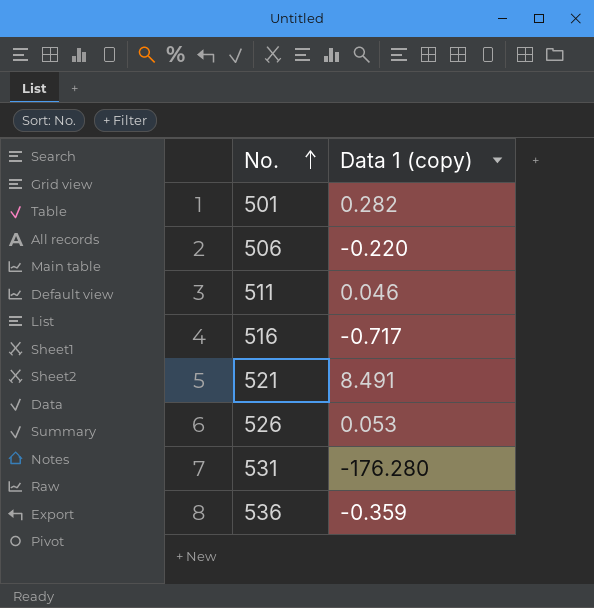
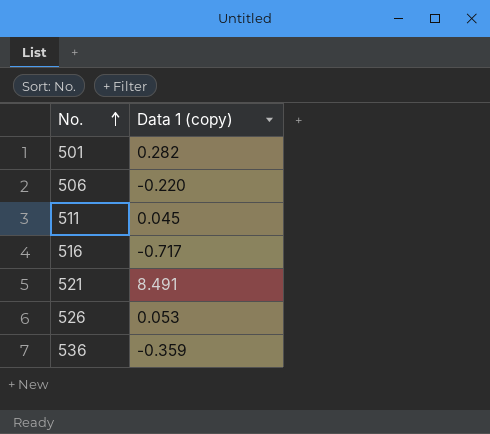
row 531: -176.280 -> none
511 | Data 1 (copy): 0.046 -> 0.045

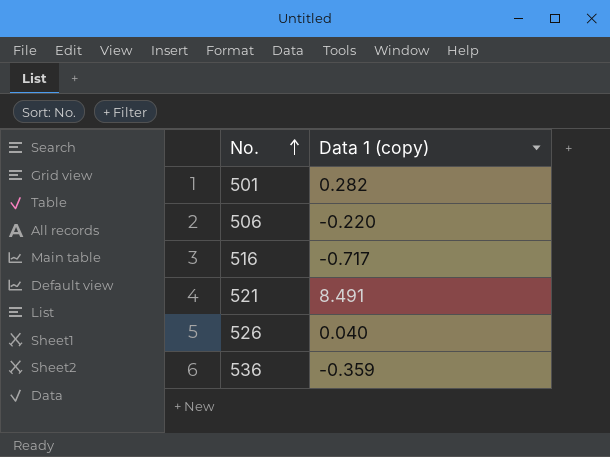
row 511: 0.045 -> none
526 | Data 1 (copy): 0.053 -> 0.040

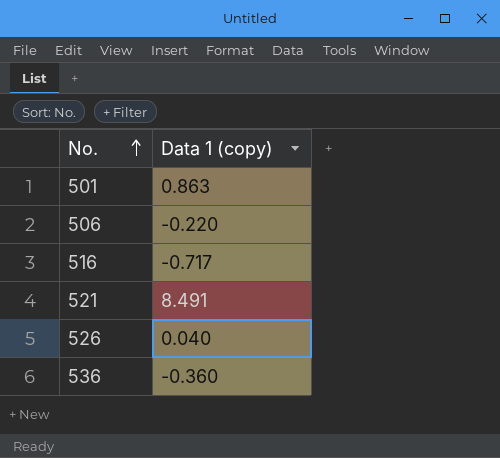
501 | Data 1 (copy): 0.282 -> 0.863
536 | Data 1 (copy): -0.359 -> -0.360

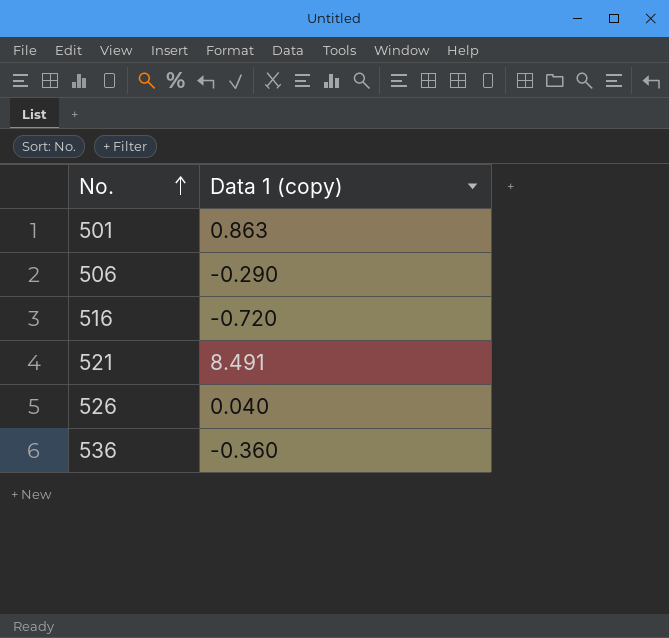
506 | Data 1 (copy): -0.220 -> -0.290
516 | Data 1 (copy): -0.717 -> -0.720

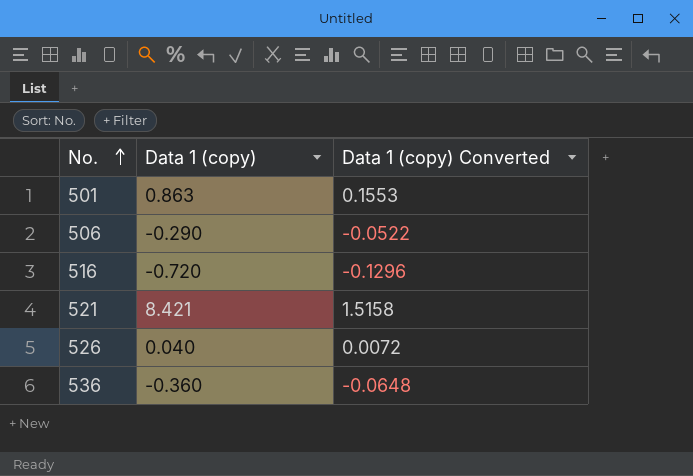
column Data 1 (copy) Converted | formula: none -> [Data 1 (copy)] * 0.18
521 | Data 1 (copy): 8.491 -> 8.421

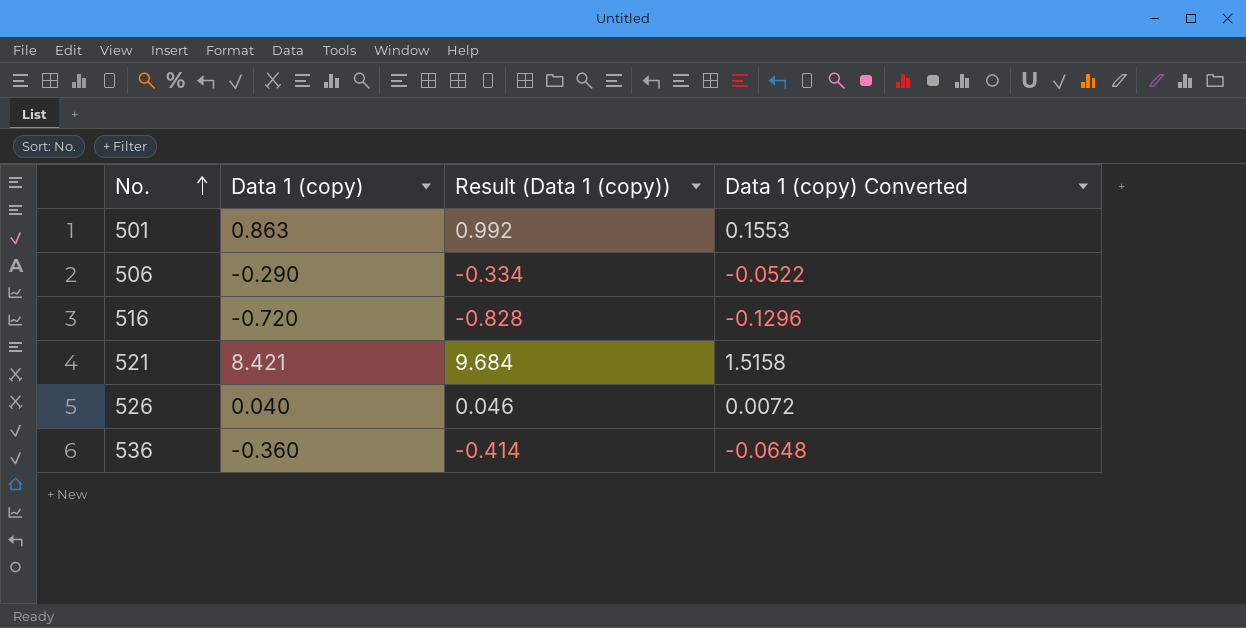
column Result (Data 1 (copy)) | formula: none -> [Data 1 (copy)] * 1.15

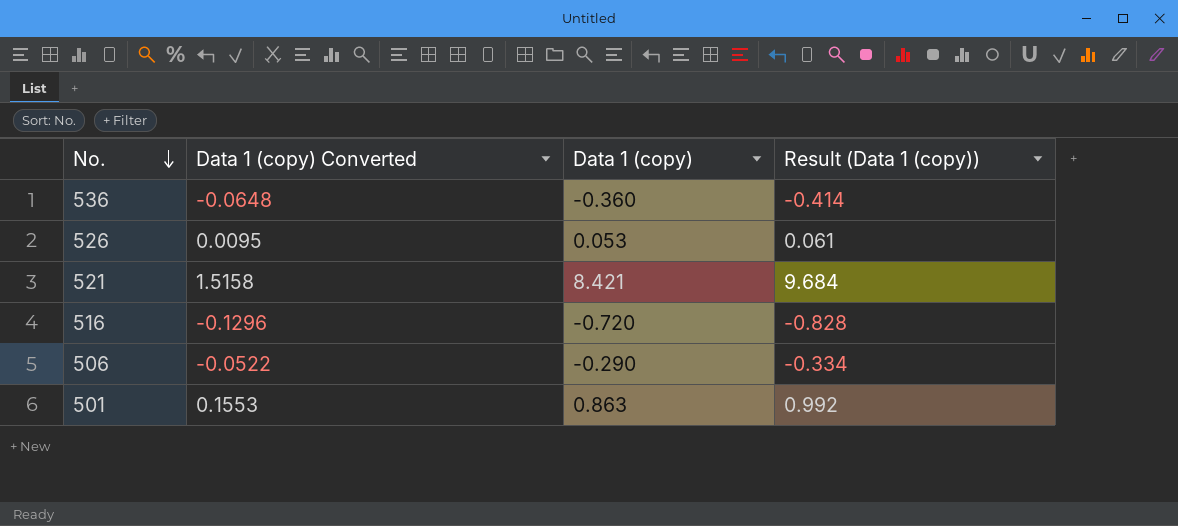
row order: No. ascending -> No. descending
column Data 1 (copy) Converted | position: 4 -> 2
526 | Data 1 (copy) Converted: 0.0072 -> 0.0095
526 | Data 1 (copy): 0.040 -> 0.053
526 | Result (Data 1 (copy)): 0.046 -> 0.061

